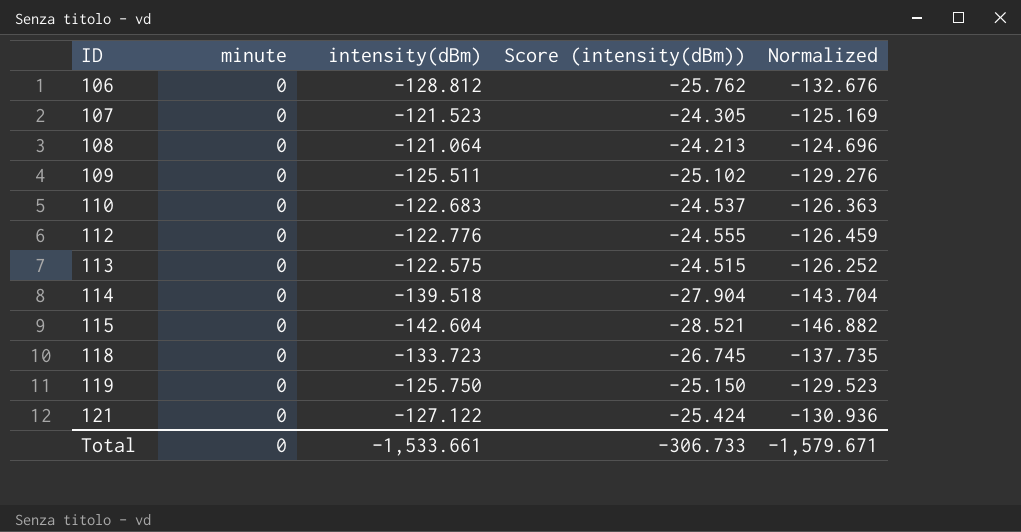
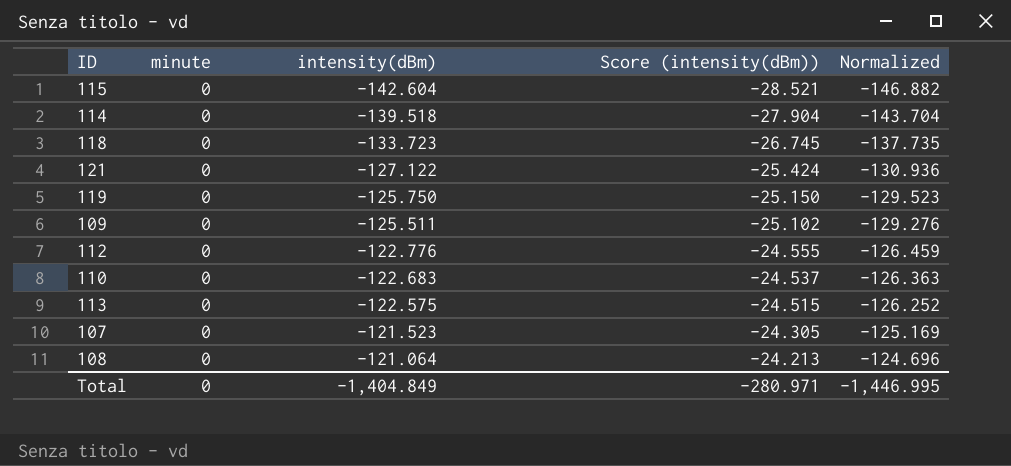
row order: ID ascending -> intensity(dBm) ascending
row 106: 0 | -128.812 | -25.762 | -132.676 -> none
Total | intensity(dBm): -1,533.661 -> -1,404.849
Total | Score (intensity(dBm)): -306.733 -> -280.971
Total | Normalized: -1,579.671 -> -1,446.995

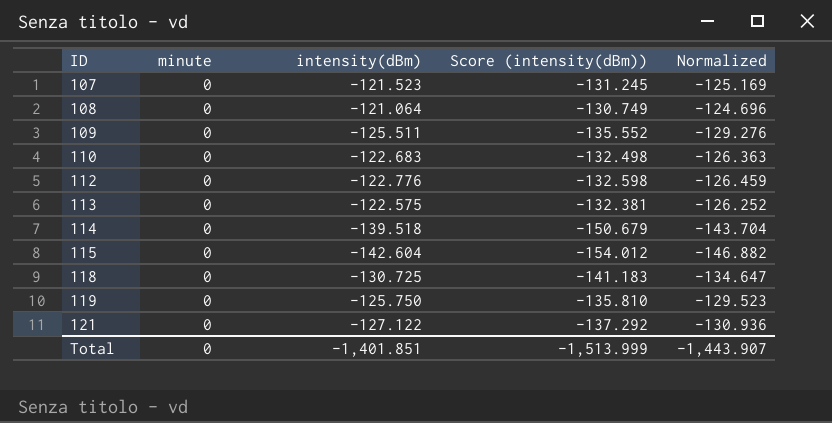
row order: intensity(dBm) ascending -> ID ascending
column Score (intensity(dBm)) | formula: [intensity(dBm)] * 0.2 -> [intensity(dBm)] * 1.08
118 | intensity(dBm): -133.723 -> -130.725
118 | Normalized: -137.735 -> -134.647
Total | intensity(dBm): -1,404.849 -> -1,401.851
Total | Score (intensity(dBm)): -280.971 -> -1,513.999
Total | Normalized: -1,446.995 -> -1,443.907

